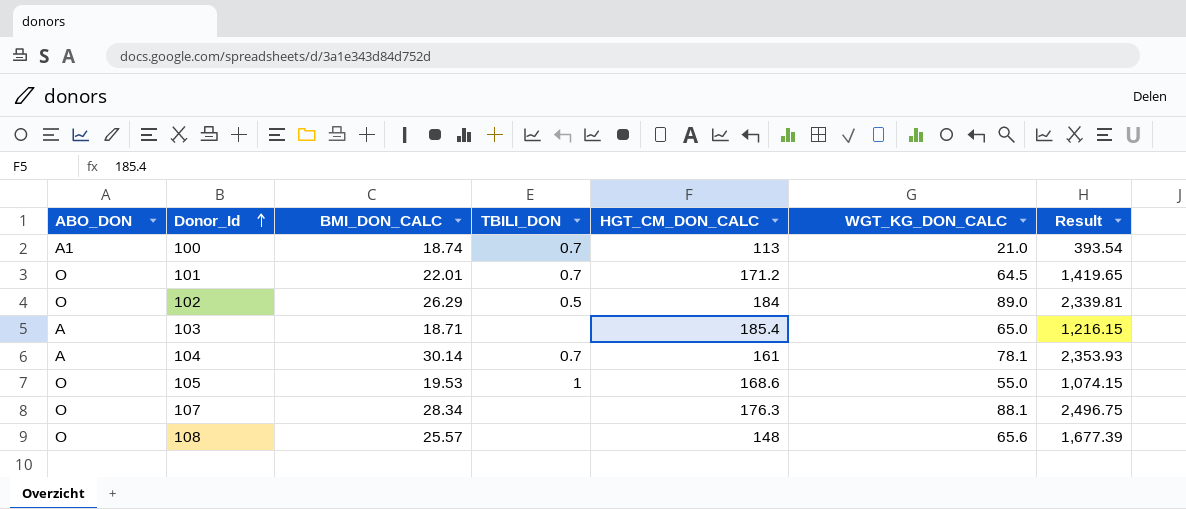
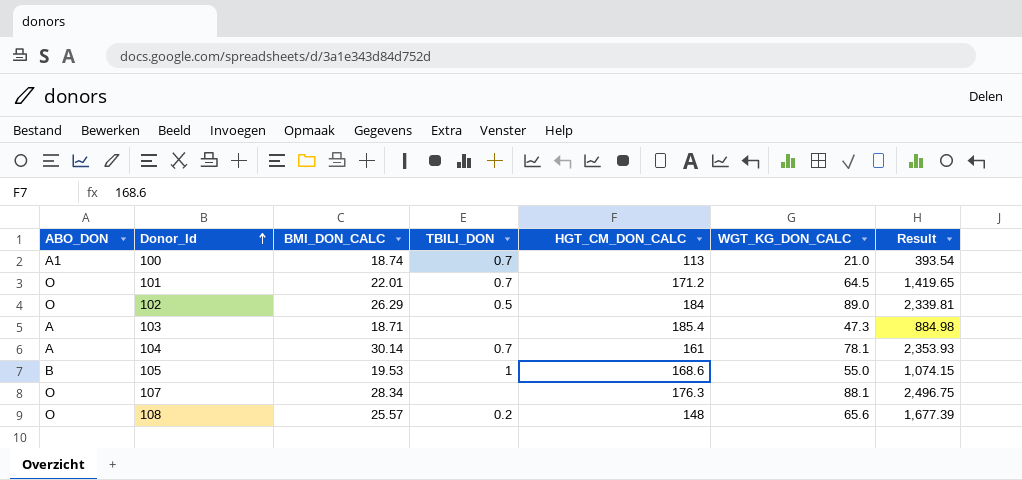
103 | WGT_KG_DON_CALC: 65.0 -> 47.3
103 | Result: 1,216.15 -> 884.98
105 | ABO_DON: O -> B
108 | TBILI_DON: none -> 0.2

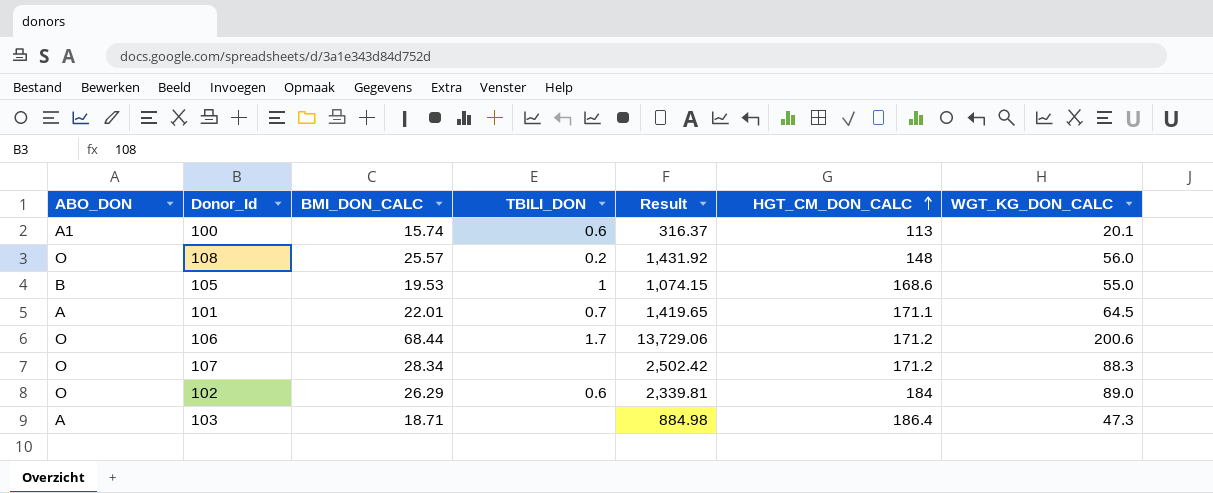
row order: Donor_Id ascending -> HGT_CM_DON_CALC ascending
column Result | position: 7 -> 5
row 104: A | 30.14 | 0.7 | 161 | 78.1 | 2,353.93 -> none
100 | BMI_DON_CALC: 18.74 -> 15.74
100 | TBILI_DON: 0.7 -> 0.6
100 | Result: 393.54 -> 316.37
100 | WGT_KG_DON_CALC: 21.0 -> 20.1
108 | Result: 1,677.39 -> 1,431.92
108 | WGT_KG_DON_CALC: 65.6 -> 56.0
101 | ABO_DON: O -> A
101 | HGT_CM_DON_CALC: 171.2 -> 171.1
row 106: none -> O | 68.44 | 1.7 | 13,729.06 | 171.2 | 200.6
107 | Result: 2,496.75 -> 2,502.42
107 | HGT_CM_DON_CALC: 176.3 -> 171.2
107 | WGT_KG_DON_CALC: 88.1 -> 88.3
102 | TBILI_DON: 0.5 -> 0.6
103 | HGT_CM_DON_CALC: 185.4 -> 186.4

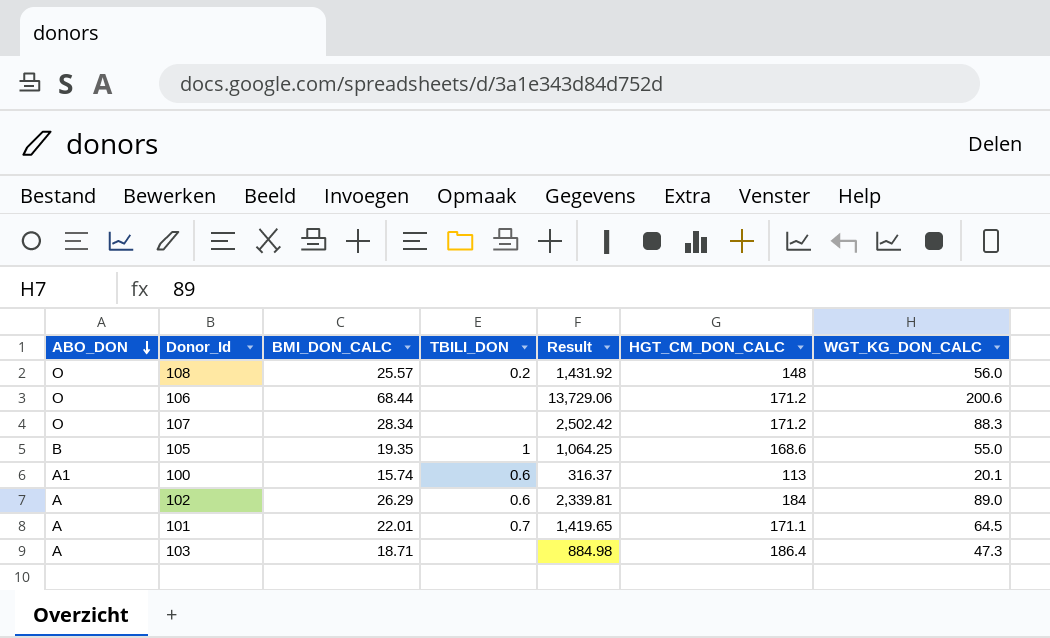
row order: HGT_CM_DON_CALC ascending -> ABO_DON descending
106 | TBILI_DON: 1.7 -> none
105 | BMI_DON_CALC: 19.53 -> 19.35
105 | Result: 1,074.15 -> 1,064.25
102 | ABO_DON: O -> A

